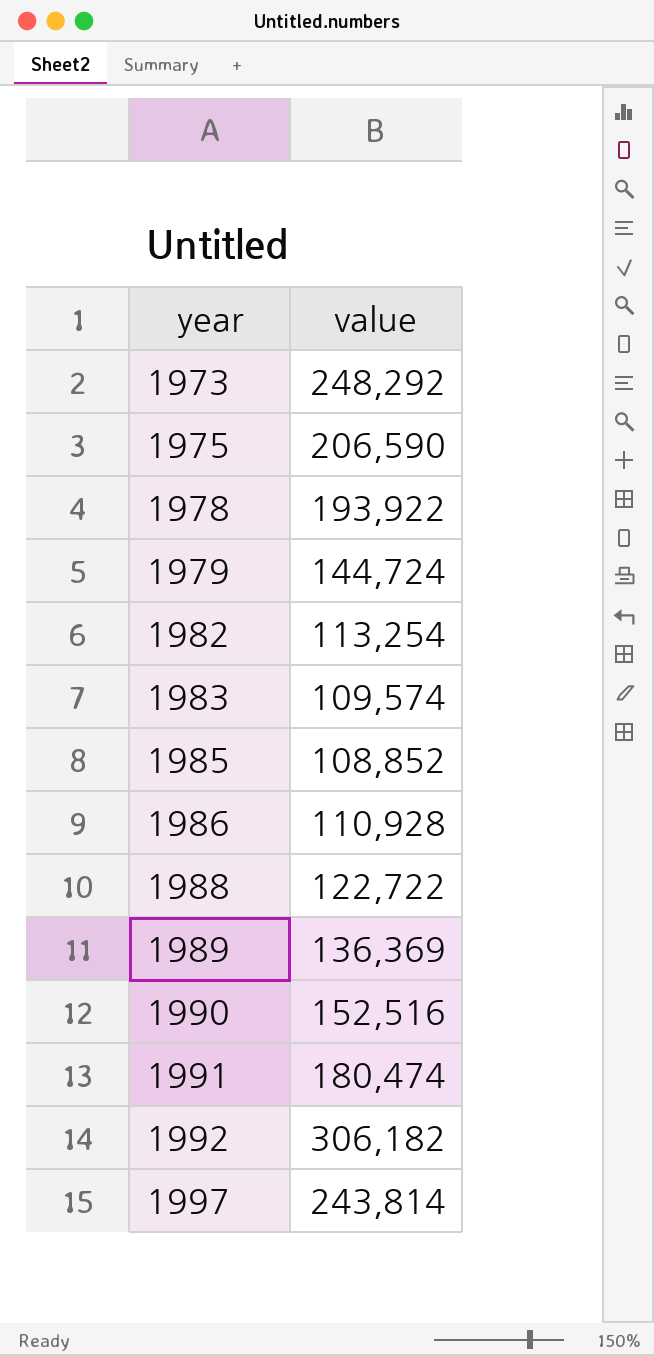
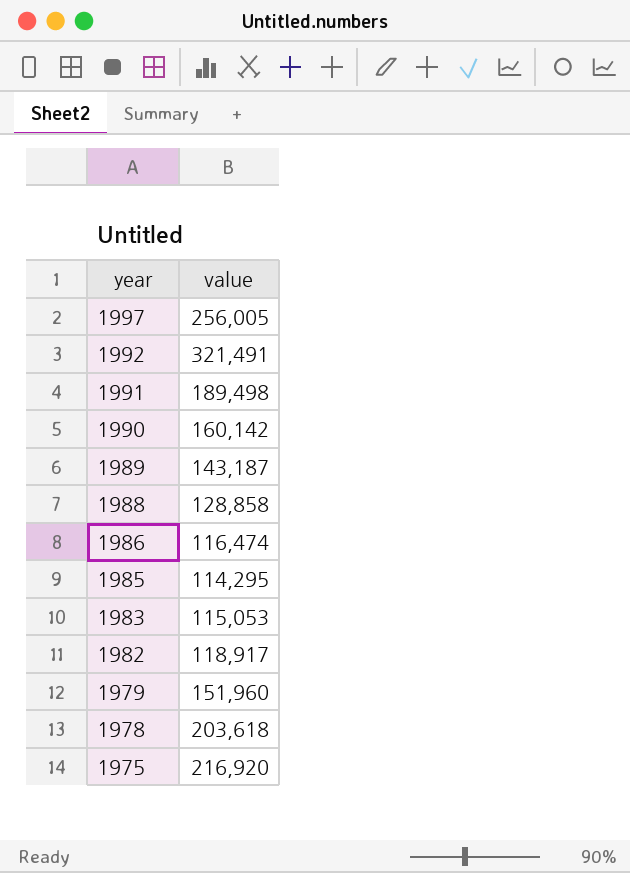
row order: year ascending -> year descending
row 1973: 248,292 -> none
1997 | value: 243,814 -> 256,005
1992 | value: 306,182 -> 321,491
1991 | value: 180,474 -> 189,498
1990 | value: 152,516 -> 160,142
1989 | value: 136,369 -> 143,187
1988 | value: 122,722 -> 128,858
1986 | value: 110,928 -> 116,474
1985 | value: 108,852 -> 114,295
1983 | value: 109,574 -> 115,053
1982 | value: 113,254 -> 118,917
1979 | value: 144,724 -> 151,960
1978 | value: 193,922 -> 203,618
1975 | value: 206,590 -> 216,920

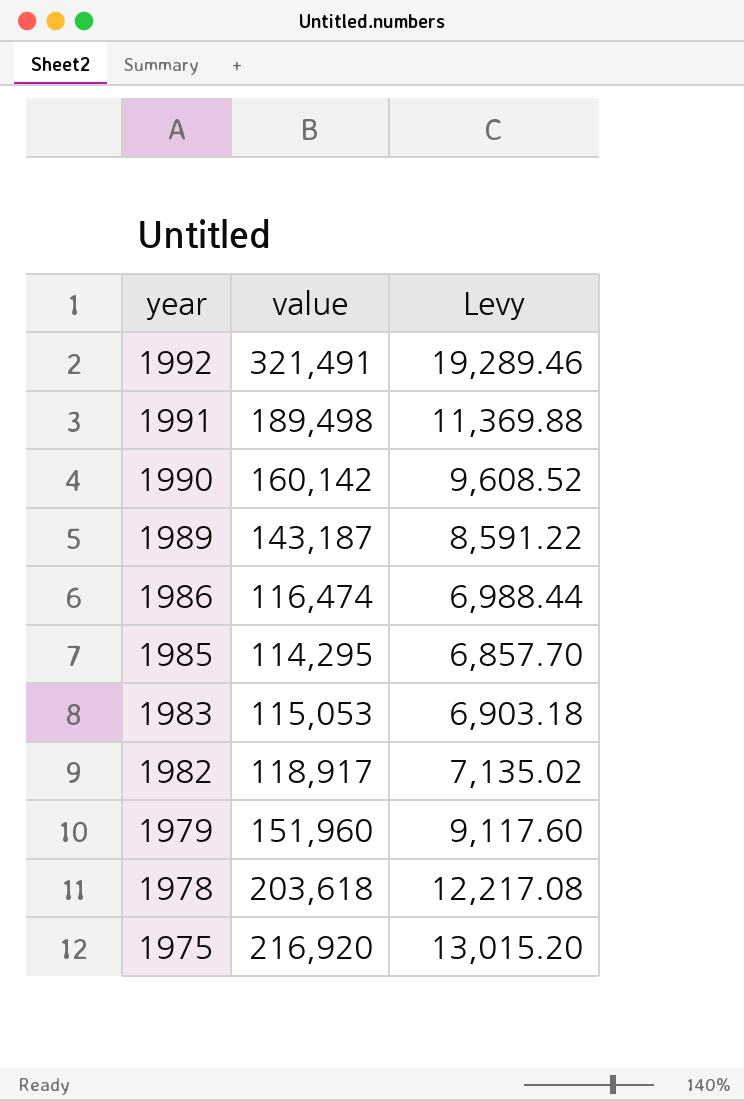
column Levy | formula: none -> [value] * 0.06
row 1997: 256,005 -> none
row 1988: 128,858 -> none

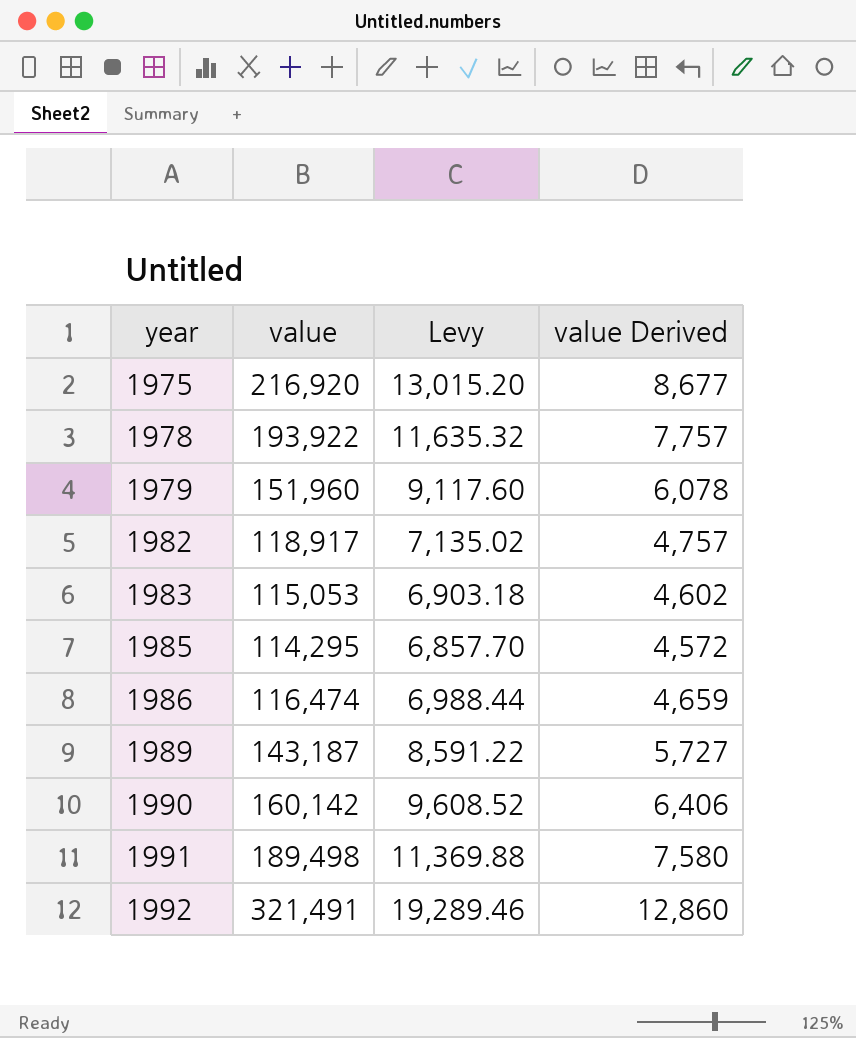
row order: year descending -> year ascending
column value Derived | formula: none -> [value] * 0.04
1978 | value: 203,618 -> 193,922
1978 | Levy: 12,217.08 -> 11,635.32

